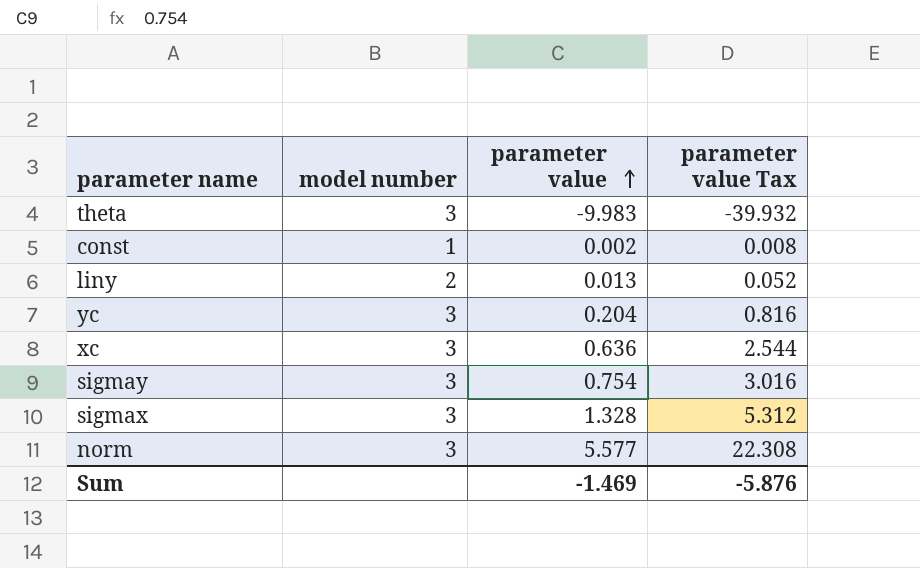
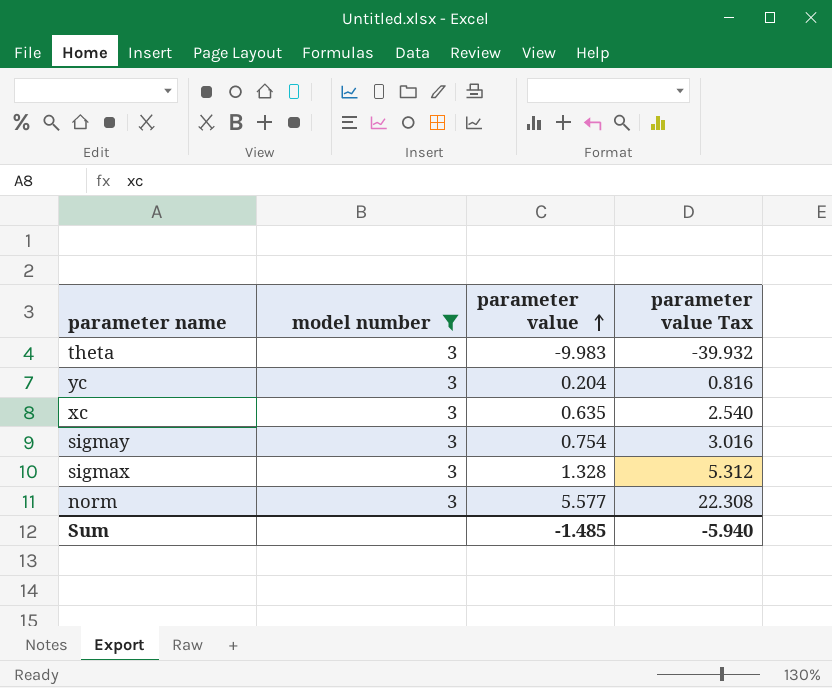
filter: none -> model number = 3
xc | parameter value: 0.636 -> 0.635
xc | parameter value Tax: 2.544 -> 2.540
Sum | parameter value: -1.469 -> -1.485
Sum | parameter value Tax: -5.876 -> -5.940

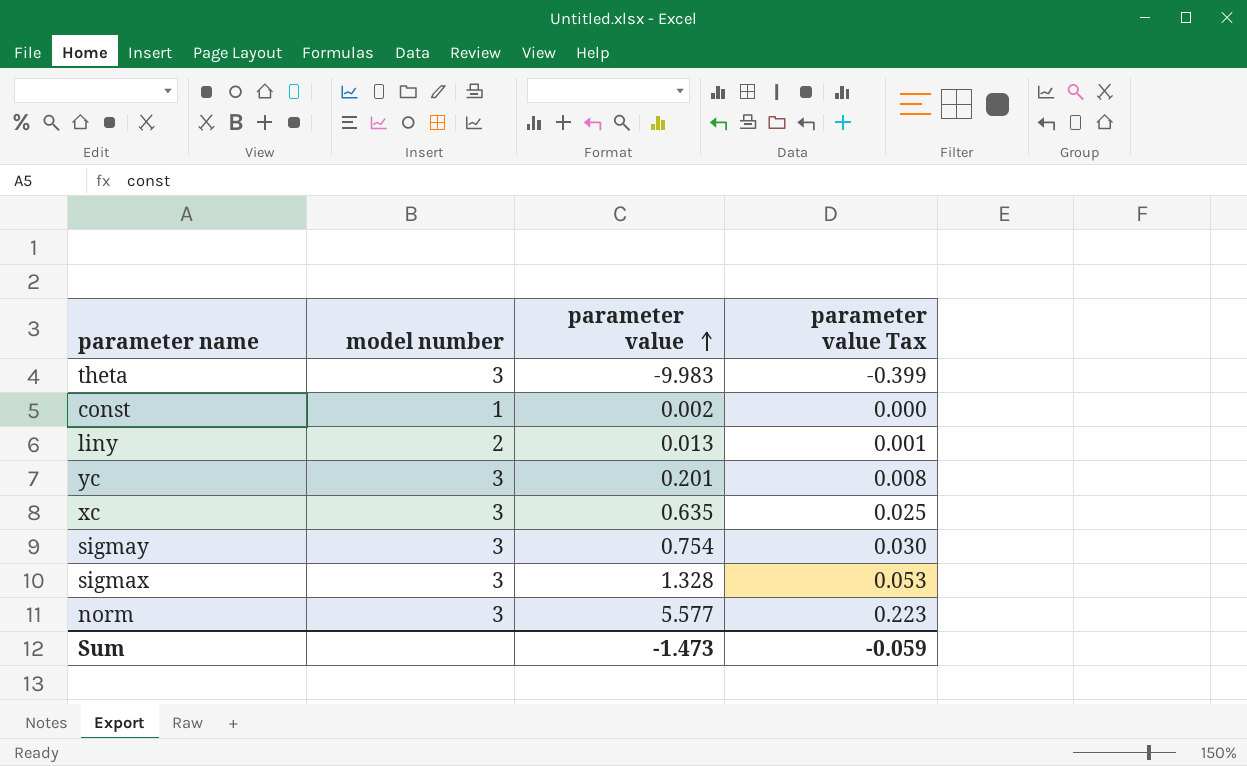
filter: model number = 3 -> none
column parameter value Tax | formula: [parameter value] * 4 -> [parameter value] * 0.04
yc | parameter value: 0.204 -> 0.201
Sum | parameter value: -1.485 -> -1.473
Sum | parameter value Tax: -5.940 -> -0.059

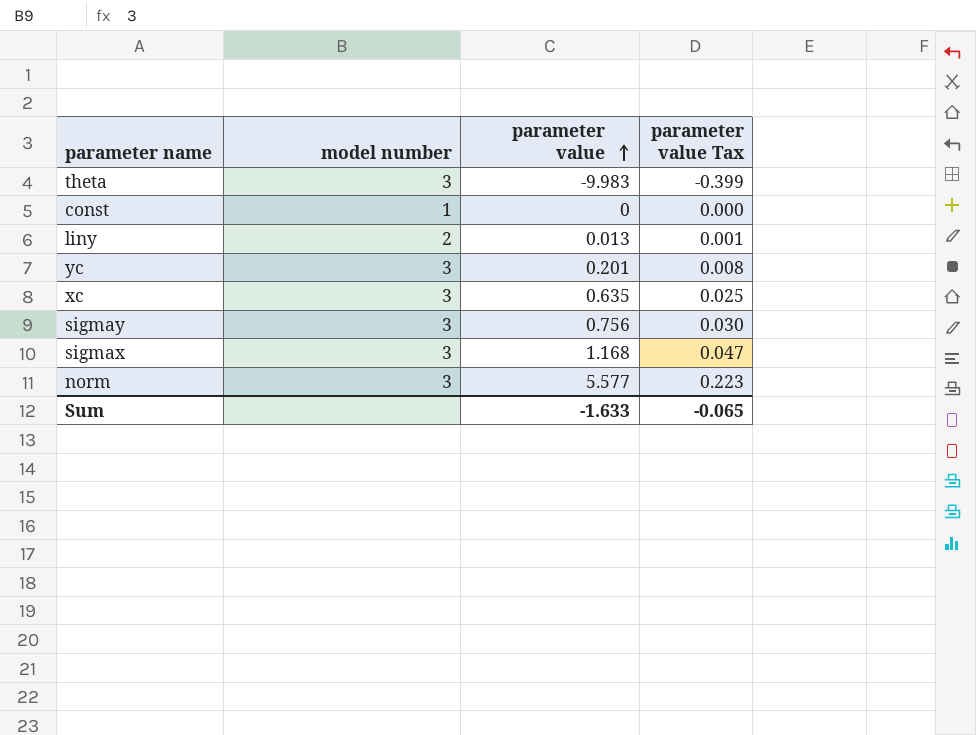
const | parameter value: 0.002 -> 0
sigmay | parameter value: 0.754 -> 0.756
sigmax | parameter value: 1.328 -> 1.168
sigmax | parameter value Tax: 0.053 -> 0.047
Sum | parameter value: -1.473 -> -1.633
Sum | parameter value Tax: -0.059 -> -0.065

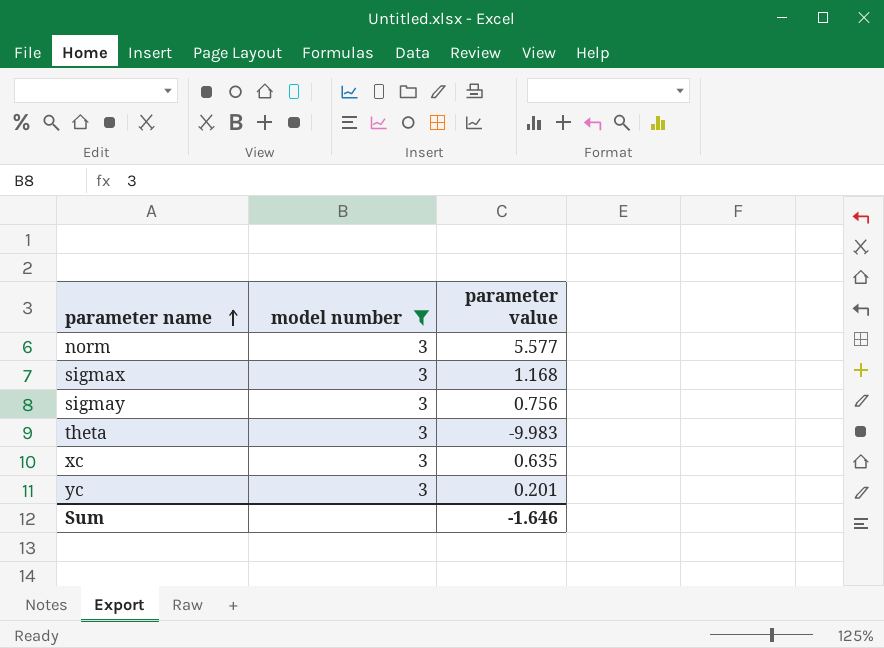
filter: none -> model number = 3
row order: parameter value ascending -> parameter name ascending
column parameter value Tax | formula: [parameter value] * 0.04 -> none
Sum | parameter value: -1.633 -> -1.646

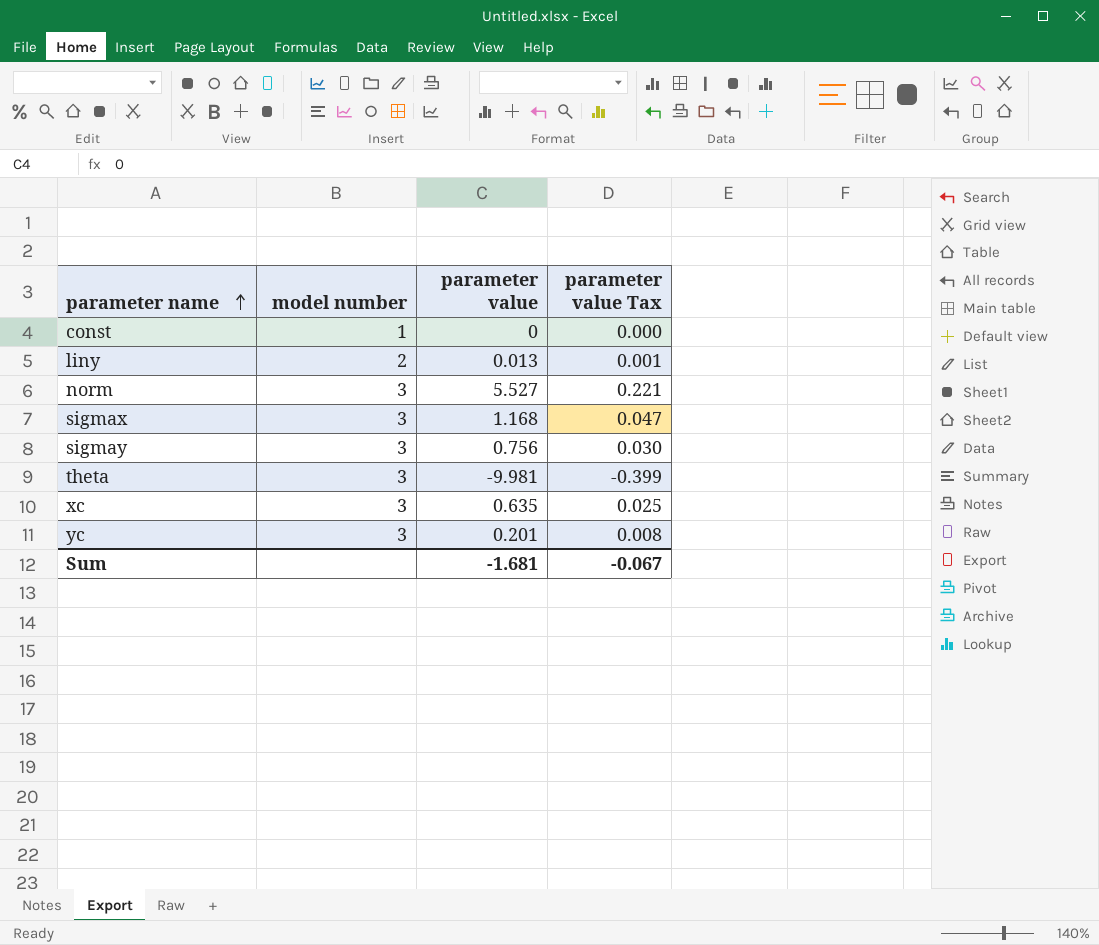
filter: model number = 3 -> none
column parameter value Tax | formula: none -> [parameter value] * 0.04
norm | parameter value: 5.577 -> 5.527
theta | parameter value: -9.983 -> -9.981
Sum | parameter value: -1.646 -> -1.681

